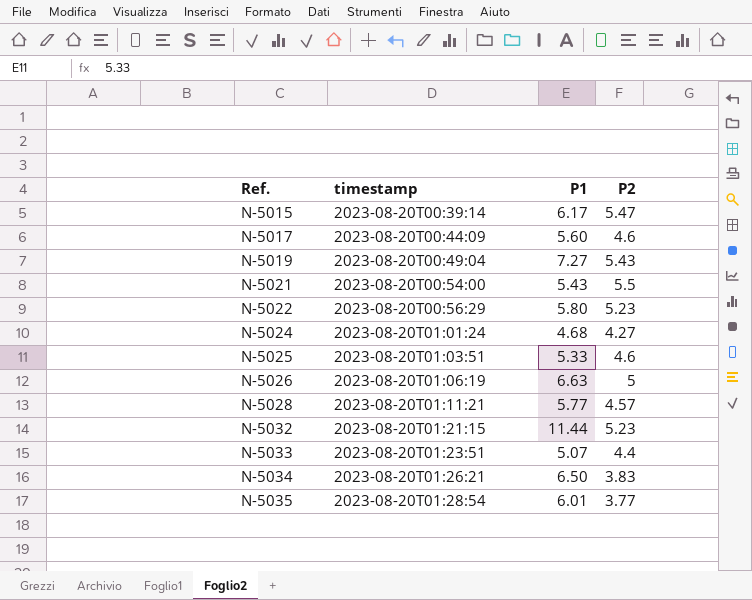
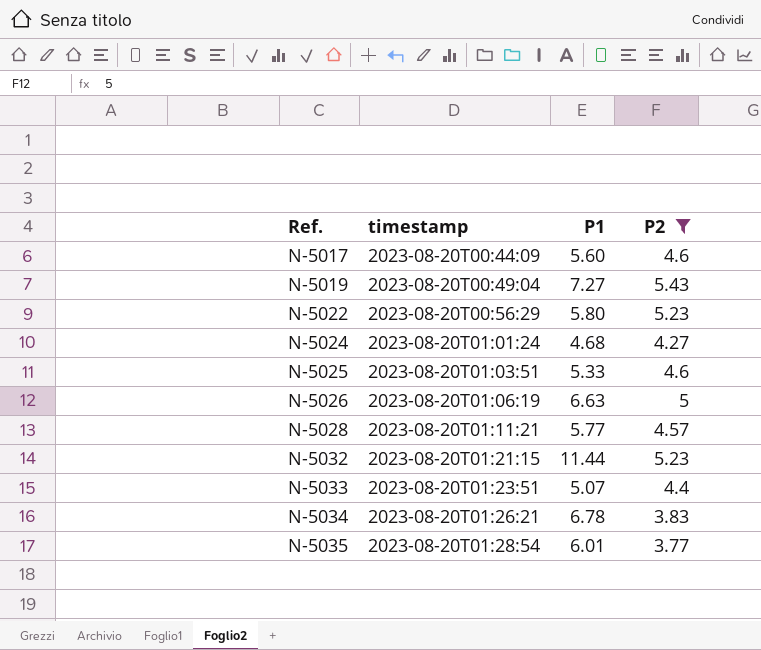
filter: none -> P2 <= 5.43
N-5034 | P1: 6.50 -> 6.78

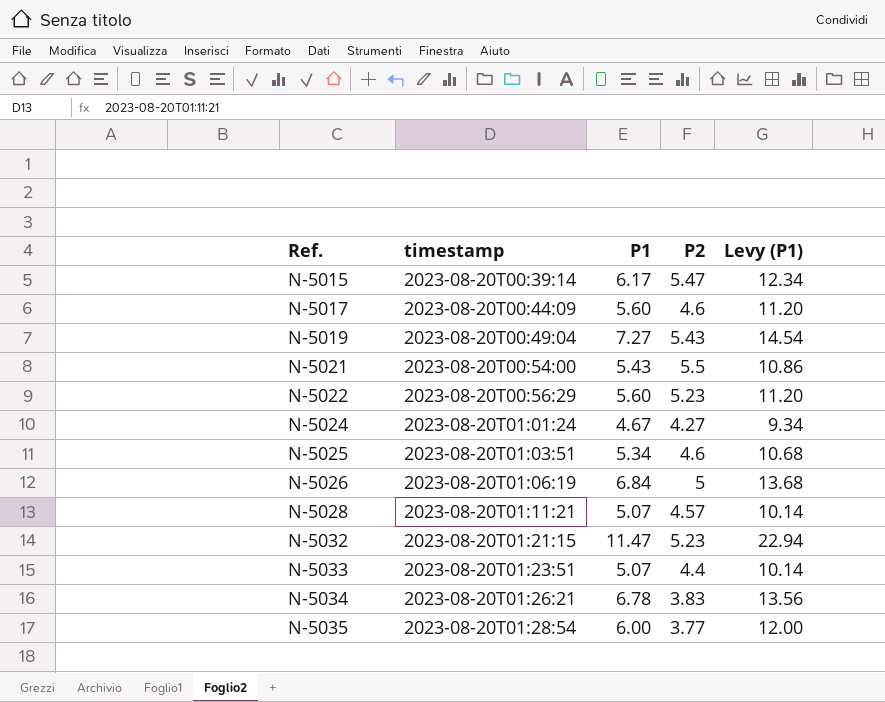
filter: P2 <= 5.43 -> none
column Levy (P1) | formula: none -> [P1] * 2
N-5022 | P1: 5.80 -> 5.60
N-5024 | P1: 4.68 -> 4.67
N-5025 | P1: 5.33 -> 5.34
N-5026 | P1: 6.63 -> 6.84
N-5028 | P1: 5.77 -> 5.07
N-5032 | P1: 11.44 -> 11.47
N-5035 | P1: 6.01 -> 6.00

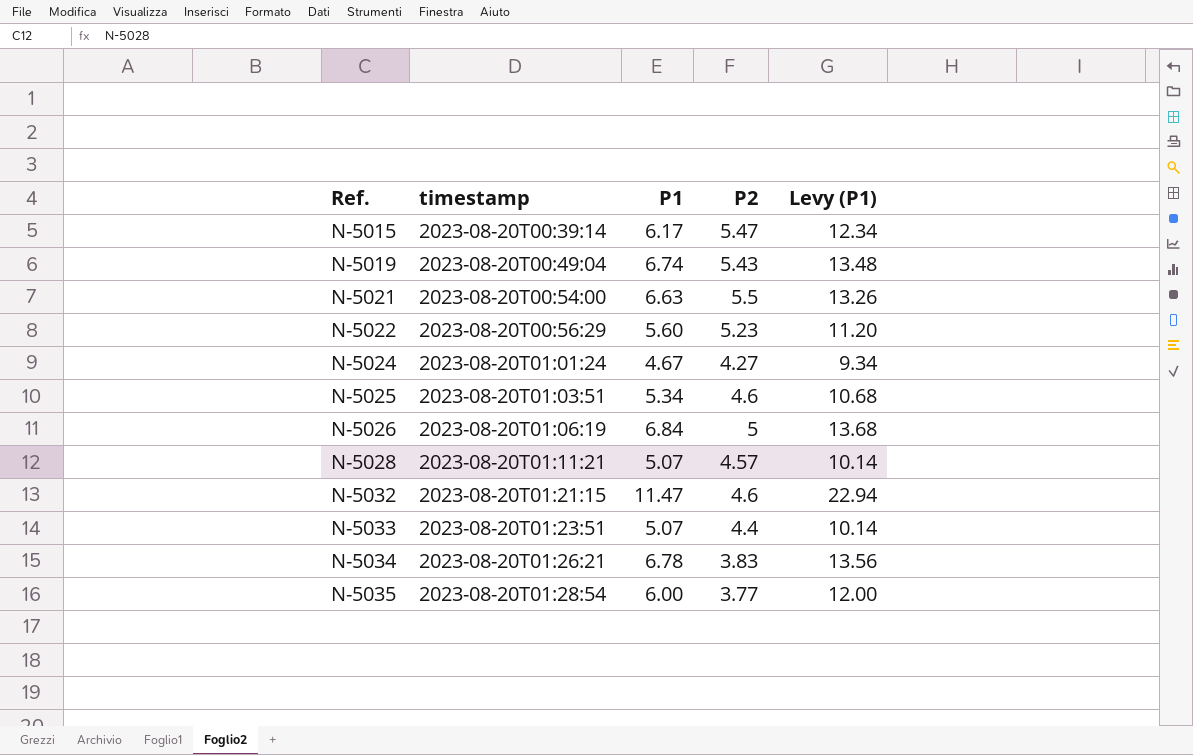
row N-5017: 2023-08-20T00:44:09 | 5.60 | 4.6 | 11.20 -> none
N-5019 | P1: 7.27 -> 6.74
N-5019 | Levy (P1): 14.54 -> 13.48
N-5021 | P1: 5.43 -> 6.63
N-5021 | Levy (P1): 10.86 -> 13.26
N-5032 | P2: 5.23 -> 4.6

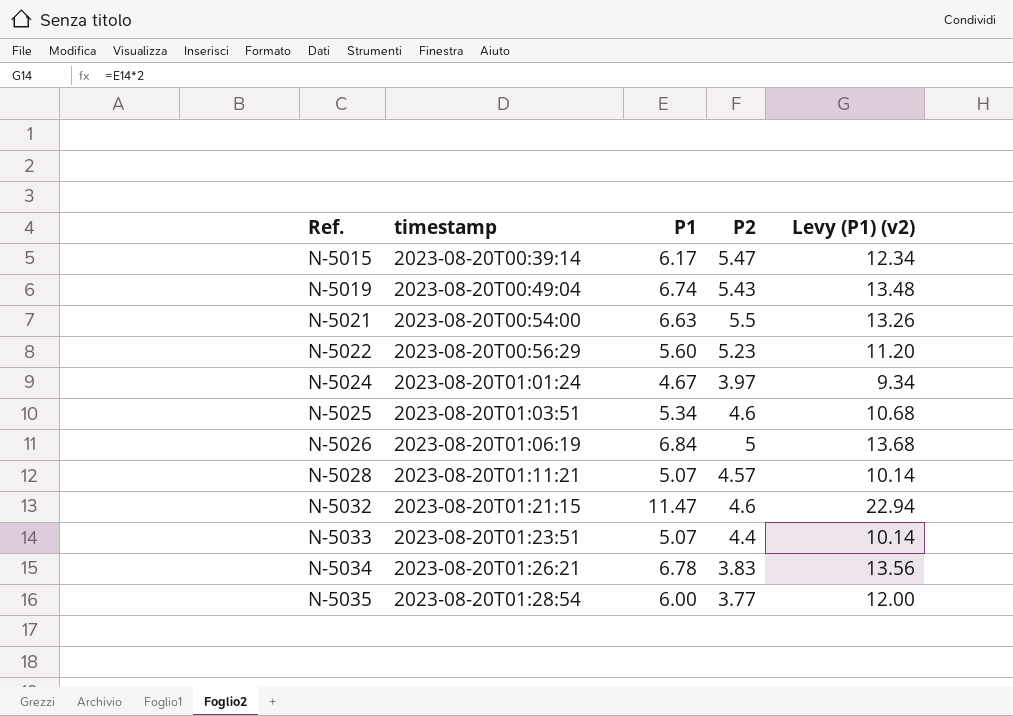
column name: Levy (P1) -> Levy (P1) (v2)
N-5024 | P2: 4.27 -> 3.97

